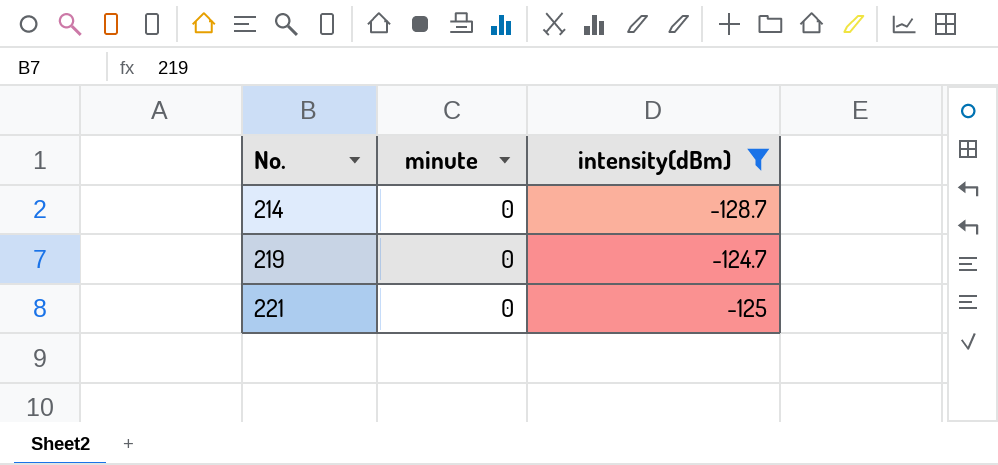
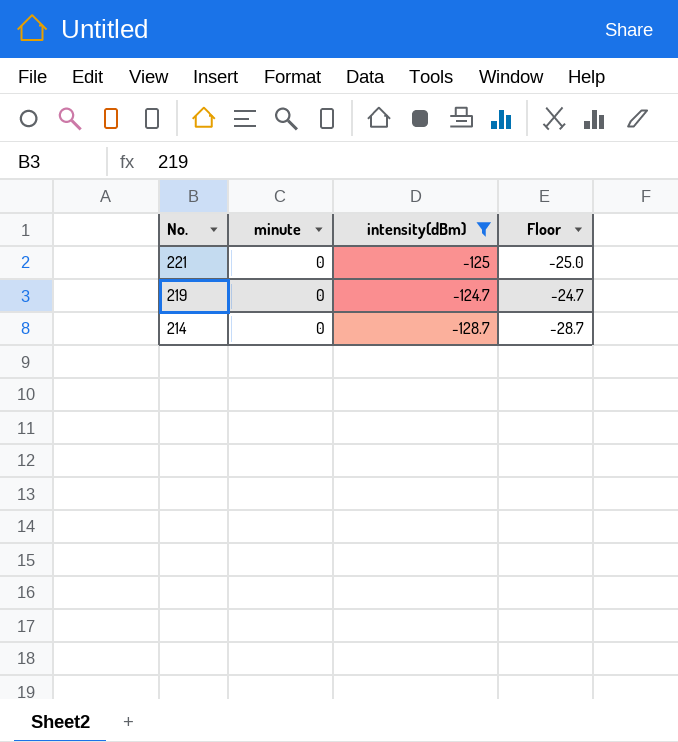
row order: No. ascending -> No. descending
column Floor | formula: none -> [intensity(dBm)] + 100

